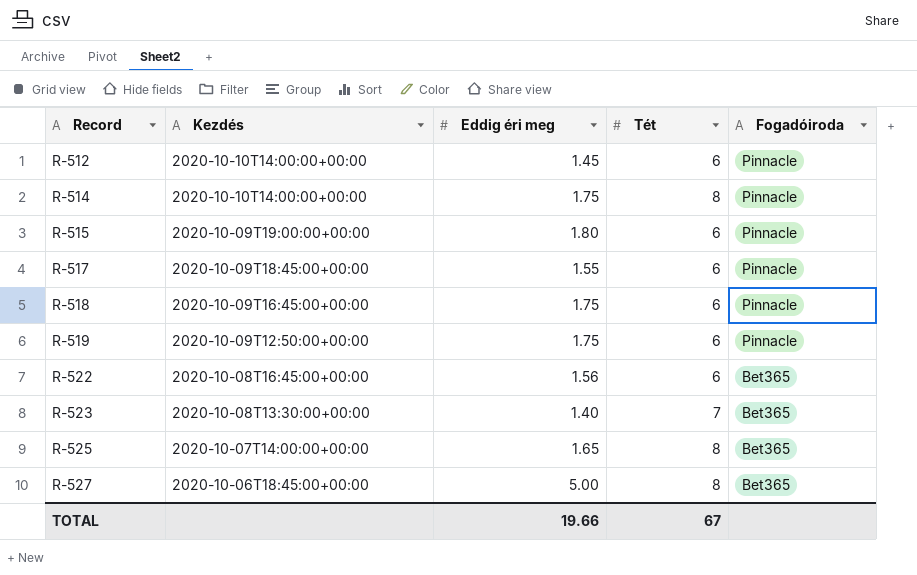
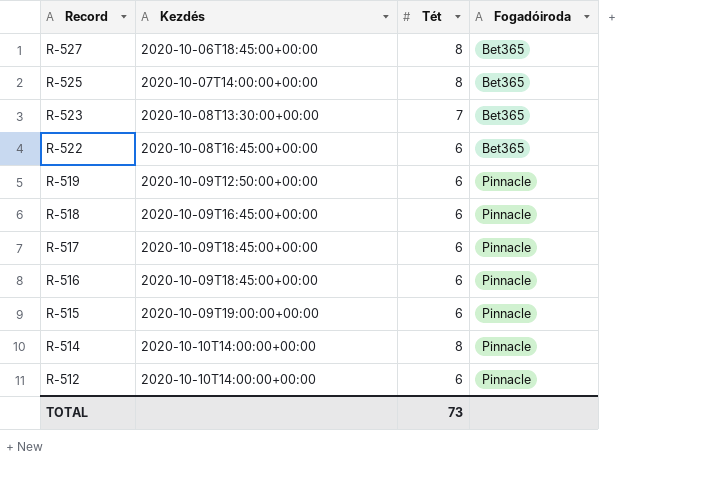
row order: Record ascending -> Record descending
column Eddig éri meg | position: 3 -> none
row R-516: none -> 2020-10-09T18:45:00+00:00 | 6 | Pinnacle
TOTAL | Tét: 67 -> 73

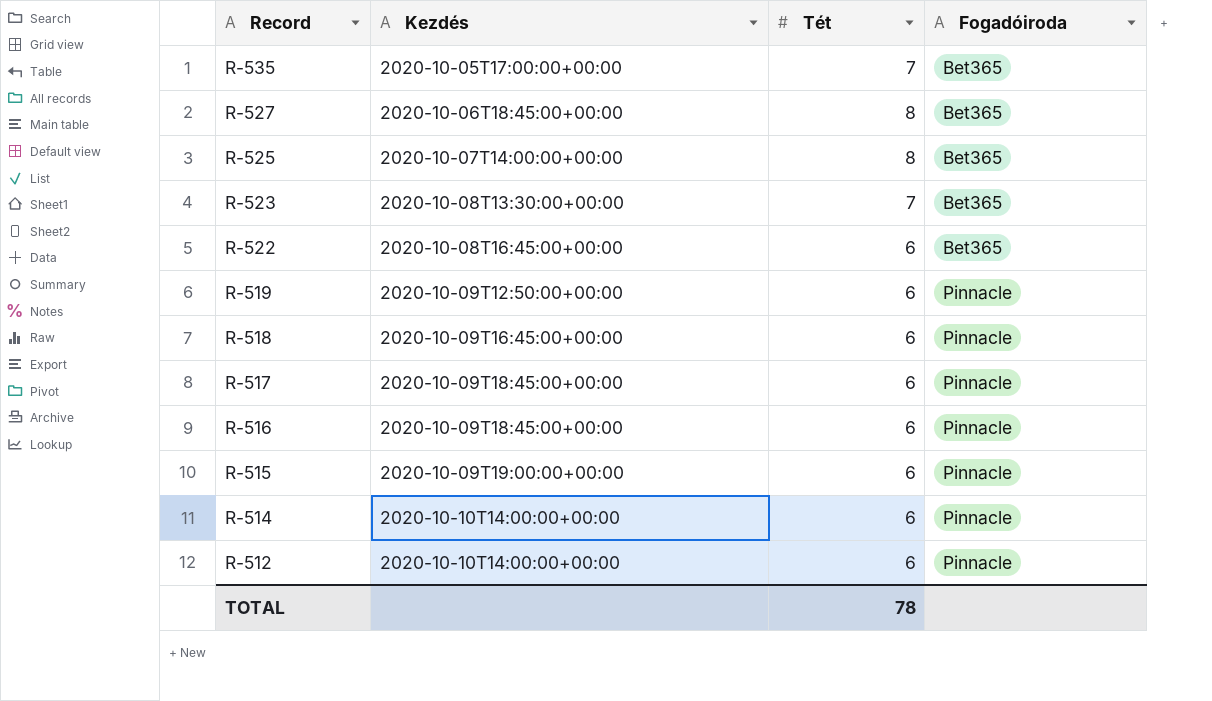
row R-535: none -> 2020-10-05T17:00:00+00:00 | 7 | Bet365
R-514 | Tét: 8 -> 6
TOTAL | Tét: 73 -> 78

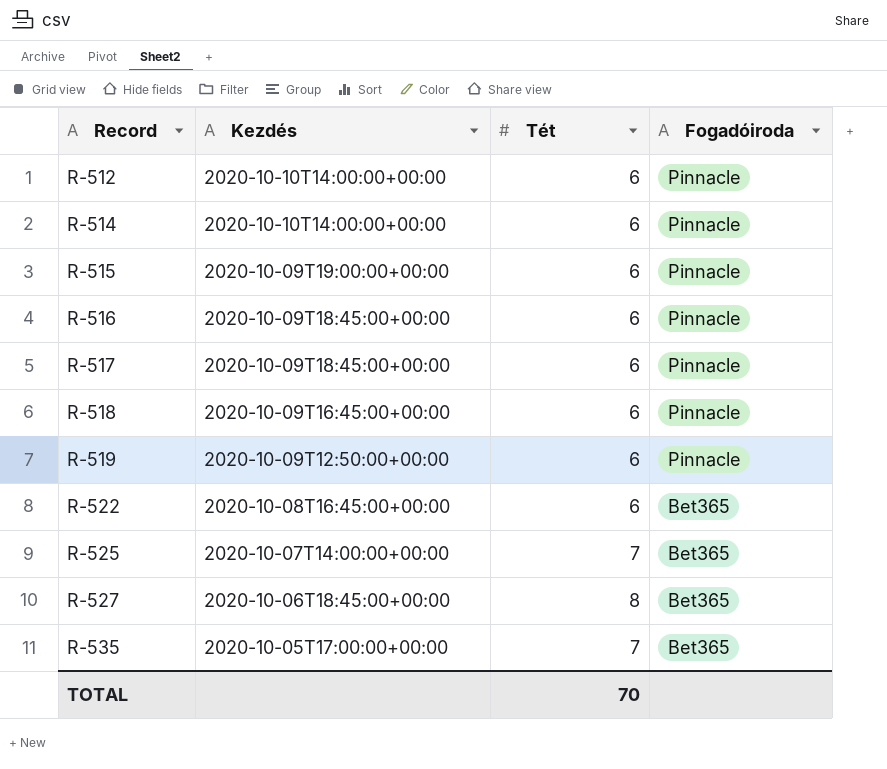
row order: Record descending -> Record ascending
row R-523: 2020-10-08T13:30:00+00:00 | 7 | Bet365 -> none
R-525 | Tét: 8 -> 7
TOTAL | Tét: 78 -> 70

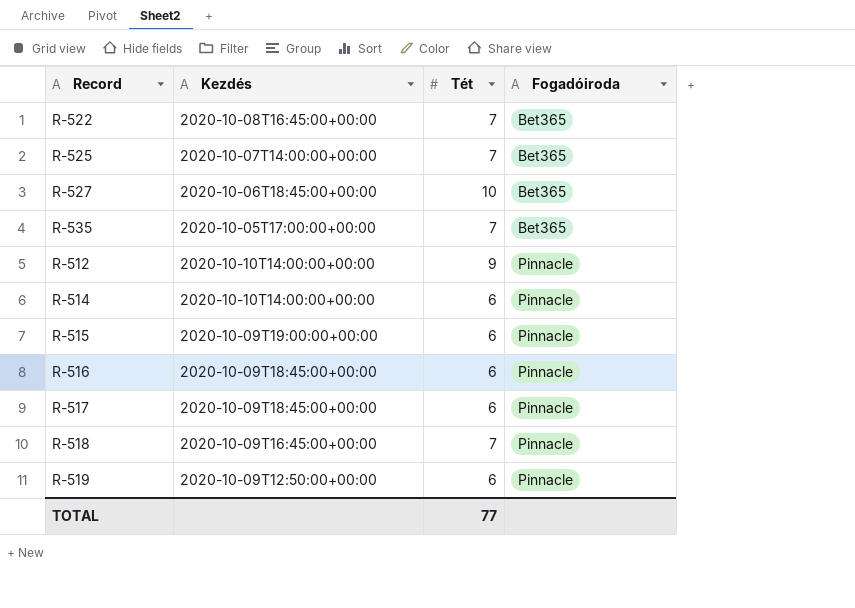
row order: Record ascending -> Fogadóiroda ascending
R-522 | Tét: 6 -> 7
R-527 | Tét: 8 -> 10
R-512 | Tét: 6 -> 9
R-518 | Tét: 6 -> 7
TOTAL | Tét: 70 -> 77

